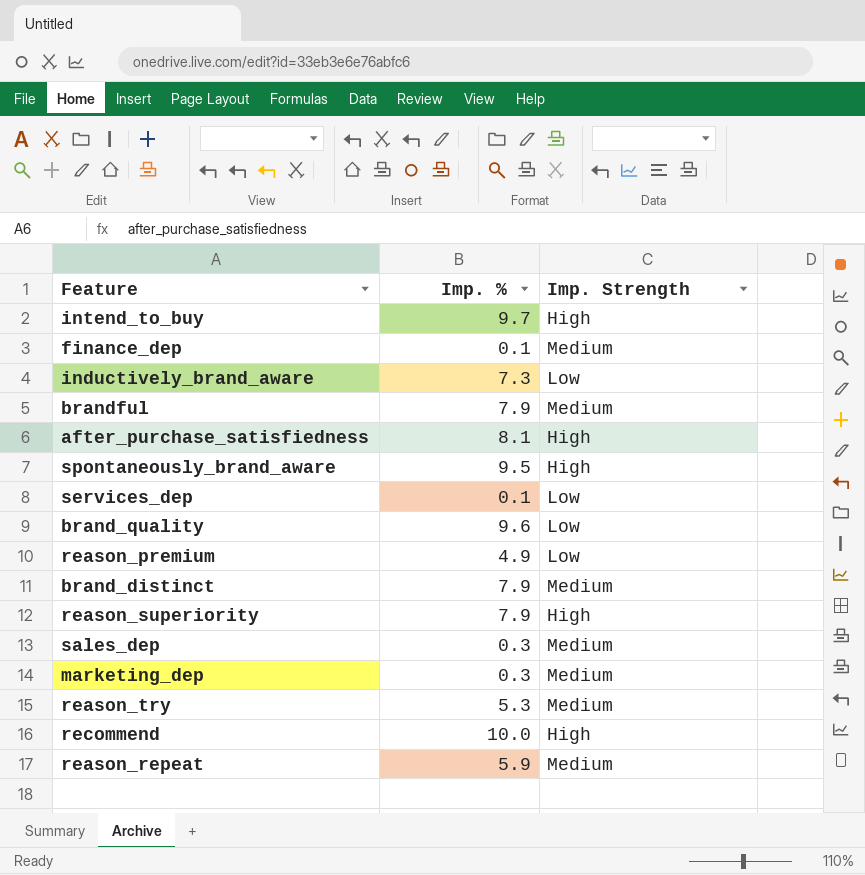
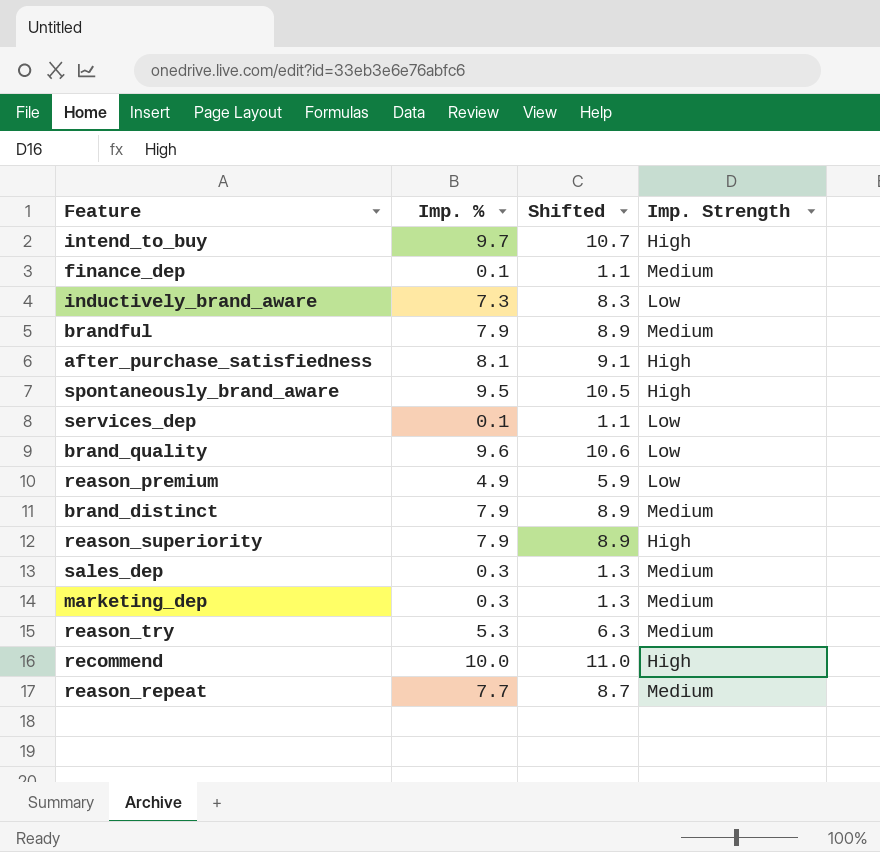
column Shifted | formula: none -> [Imp. %] + 1
reason_repeat | Imp. %: 5.9 -> 7.7

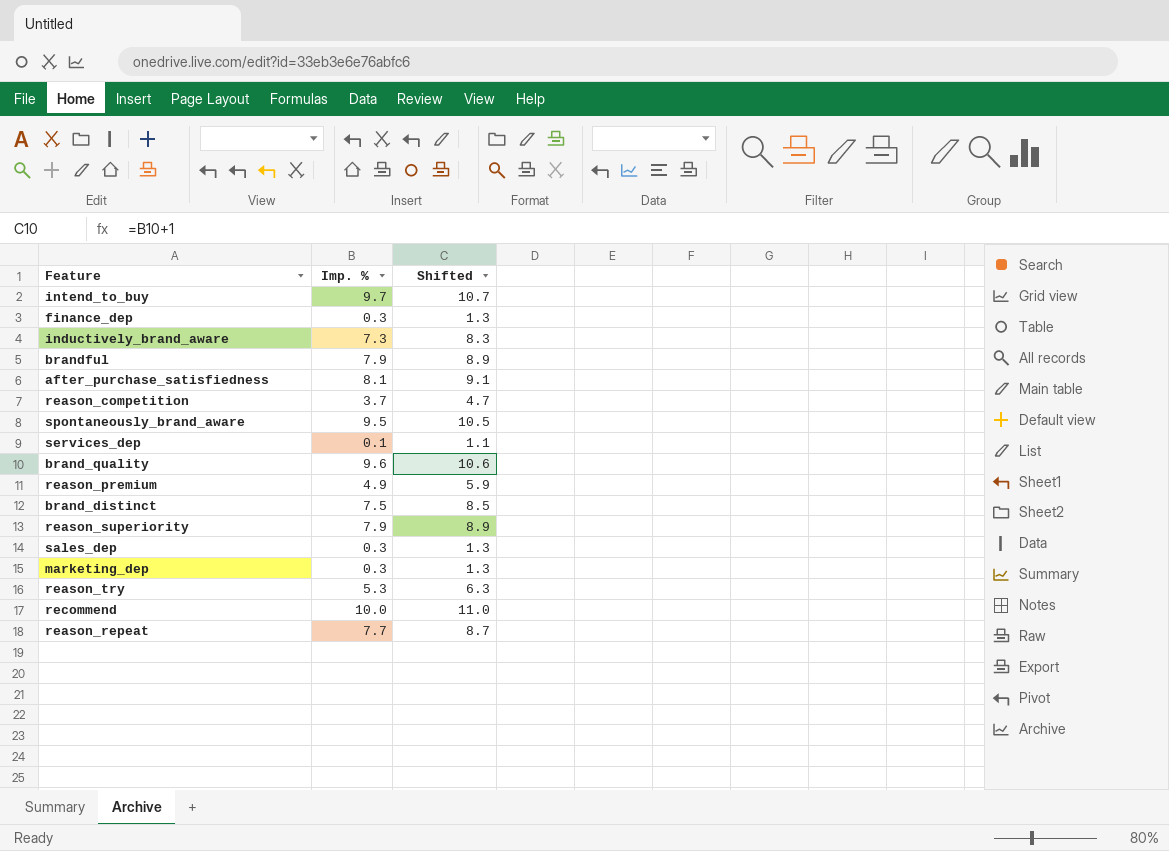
column Imp. Strength | position: 4 -> none
finance_dep | Imp. %: 0.1 -> 0.3
finance_dep | Shifted: 1.1 -> 1.3
row reason_competition: none -> 3.7 | 4.7
brand_distinct | Imp. %: 7.9 -> 7.5
brand_distinct | Shifted: 8.9 -> 8.5

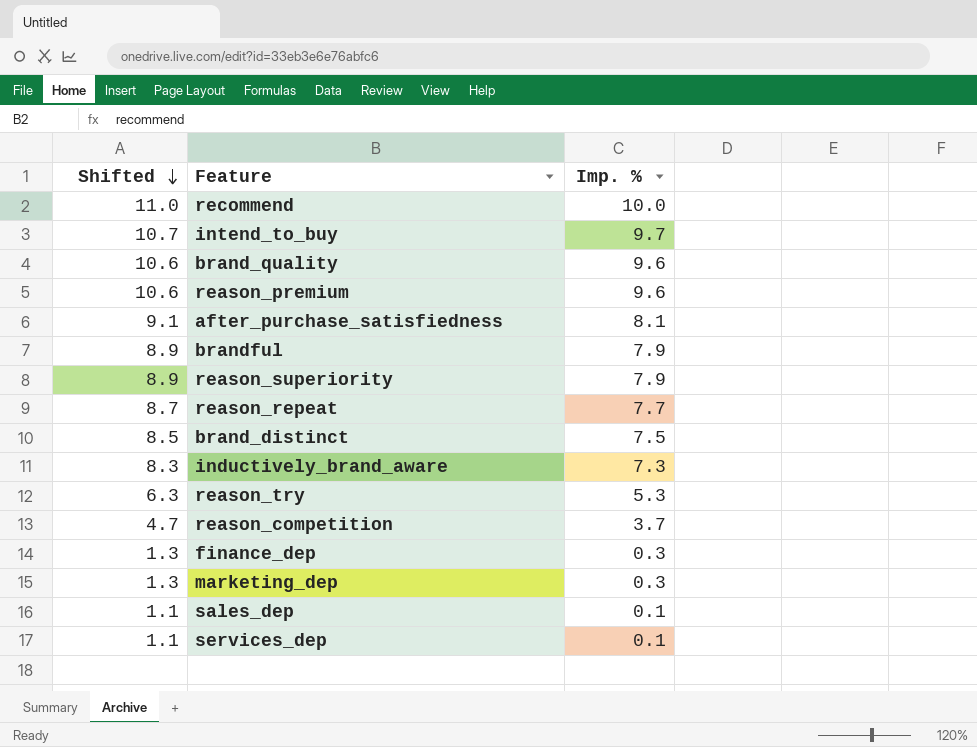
row order: none -> Shifted descending
column Shifted | position: 3 -> 1
row spontaneously_brand_aware: 9.5 | 10.5 -> none
reason_premium | Shifted: 5.9 -> 10.6
reason_premium | Imp. %: 4.9 -> 9.6
sales_dep | Shifted: 1.3 -> 1.1
sales_dep | Imp. %: 0.3 -> 0.1

